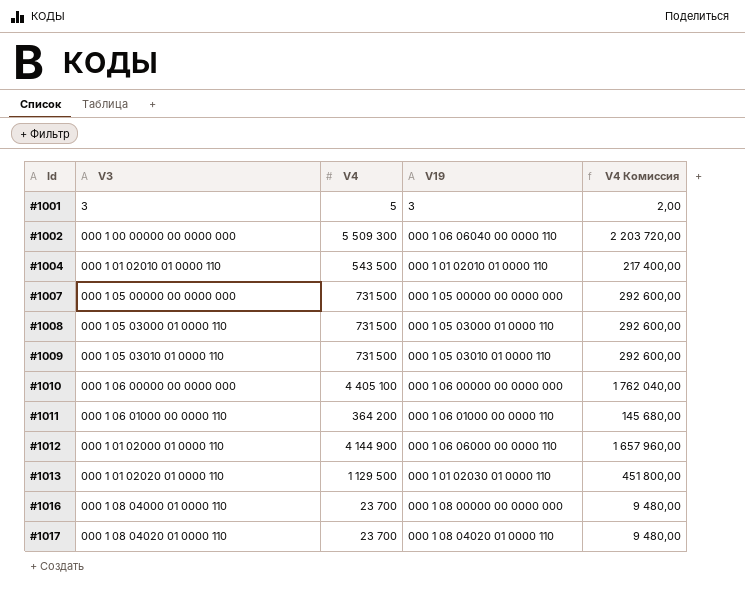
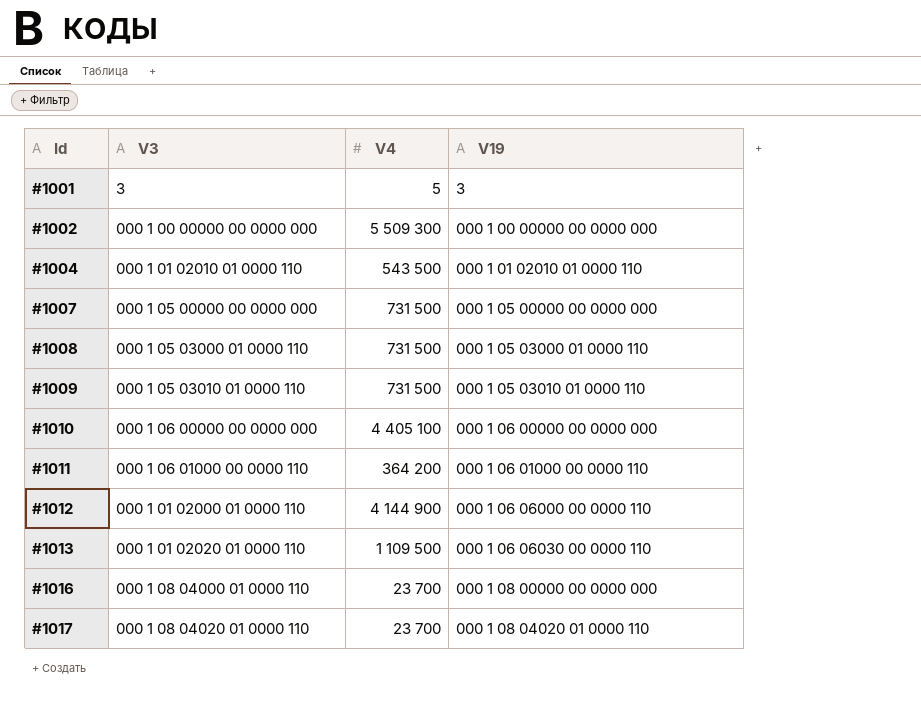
column V4 Комиссия | formula: [V4] * 0,4 -> none
#1002 | V19: 000 1 06 06040 00 0000 110 -> 000 1 00 00000 00 0000 000
#1013 | V4: 1 129 500 -> 1 109 500
#1013 | V19: 000 1 01 02030 01 0000 110 -> 000 1 06 06030 00 0000 110

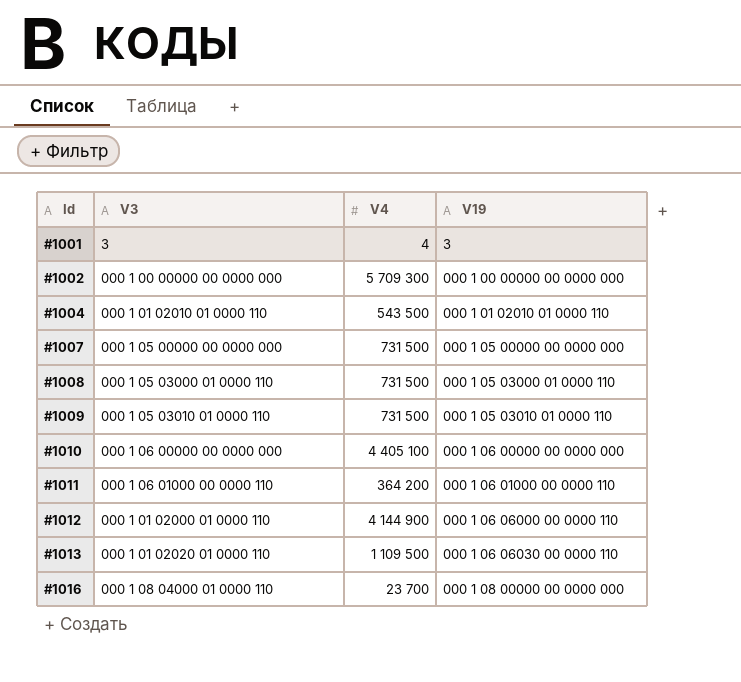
row #1017: 000 1 08 04020 01 0000 110 | 23 700 | 000 1 08 04020 01 0000 110 -> none
#1001 | V4: 5 -> 4
#1002 | V4: 5 509 300 -> 5 709 300

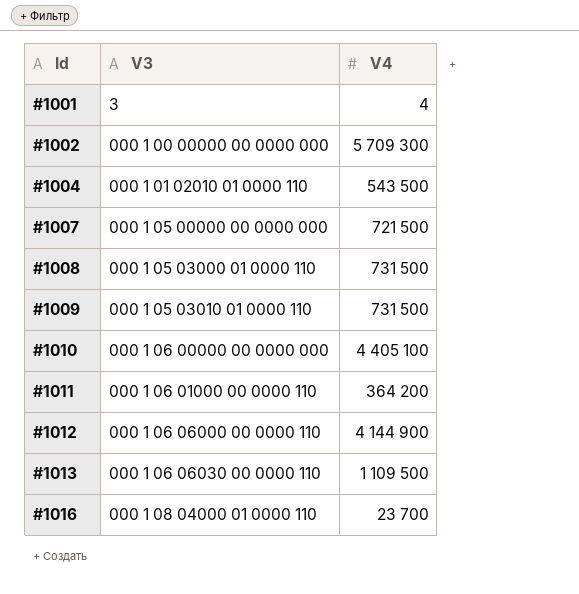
column V19 | position: 4 -> none
#1007 | V4: 731 500 -> 721 500
#1012 | V3: 000 1 01 02000 01 0000 110 -> 000 1 06 06000 00 0000 110
#1013 | V3: 000 1 01 02020 01 0000 110 -> 000 1 06 06030 00 0000 110

